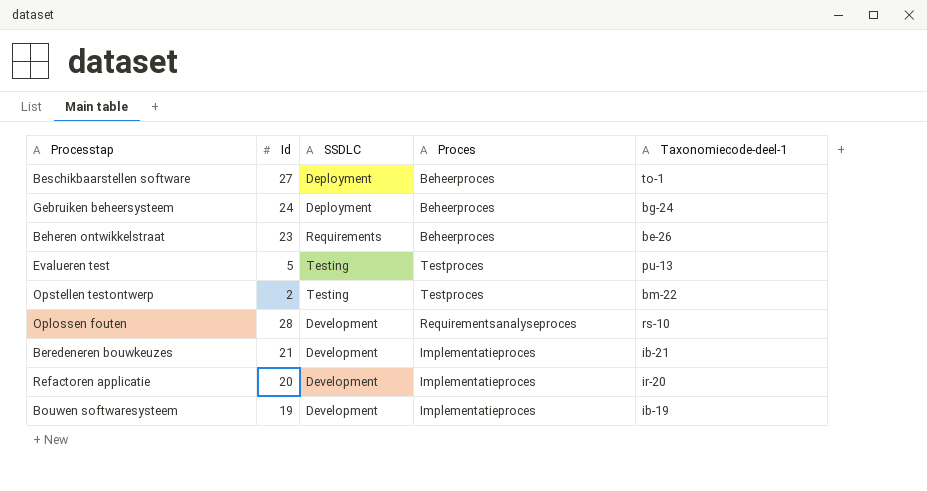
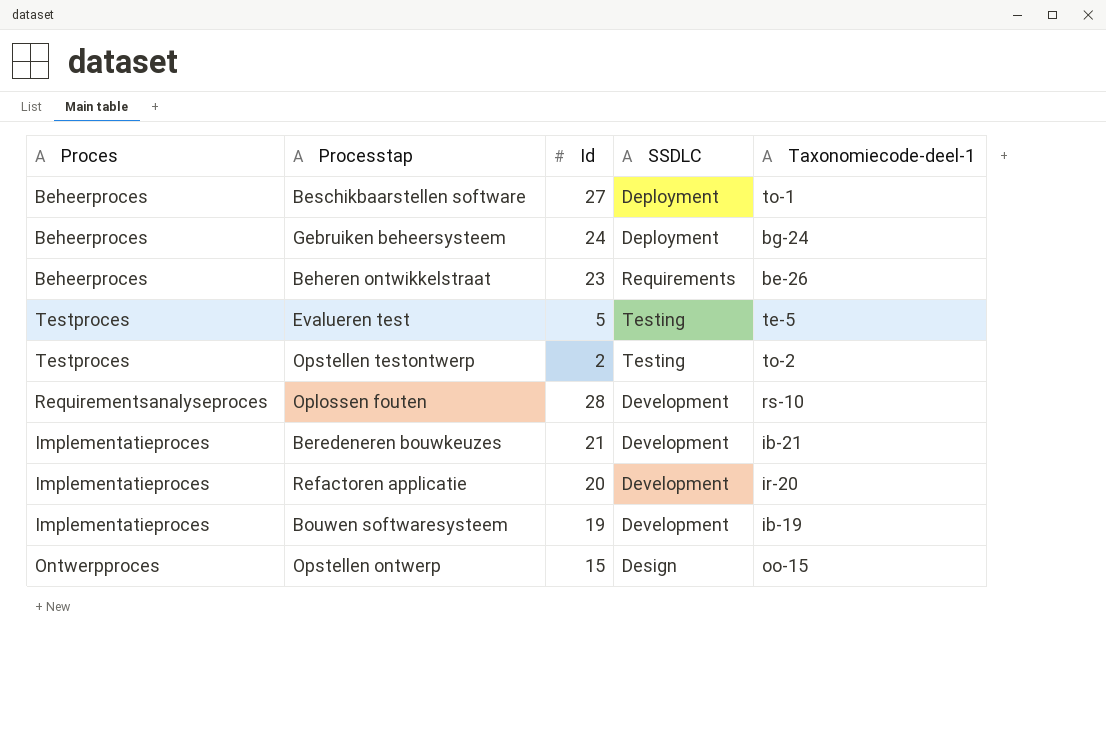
column Proces | position: 4 -> 1
Evalueren test | Taxonomiecode-deel-1: pu-13 -> te-5
Opstellen testontwerp | Taxonomiecode-deel-1: bm-22 -> to-2
row Opstellen ontwerp: none -> Ontwerpproces | 15 | Design | oo-15

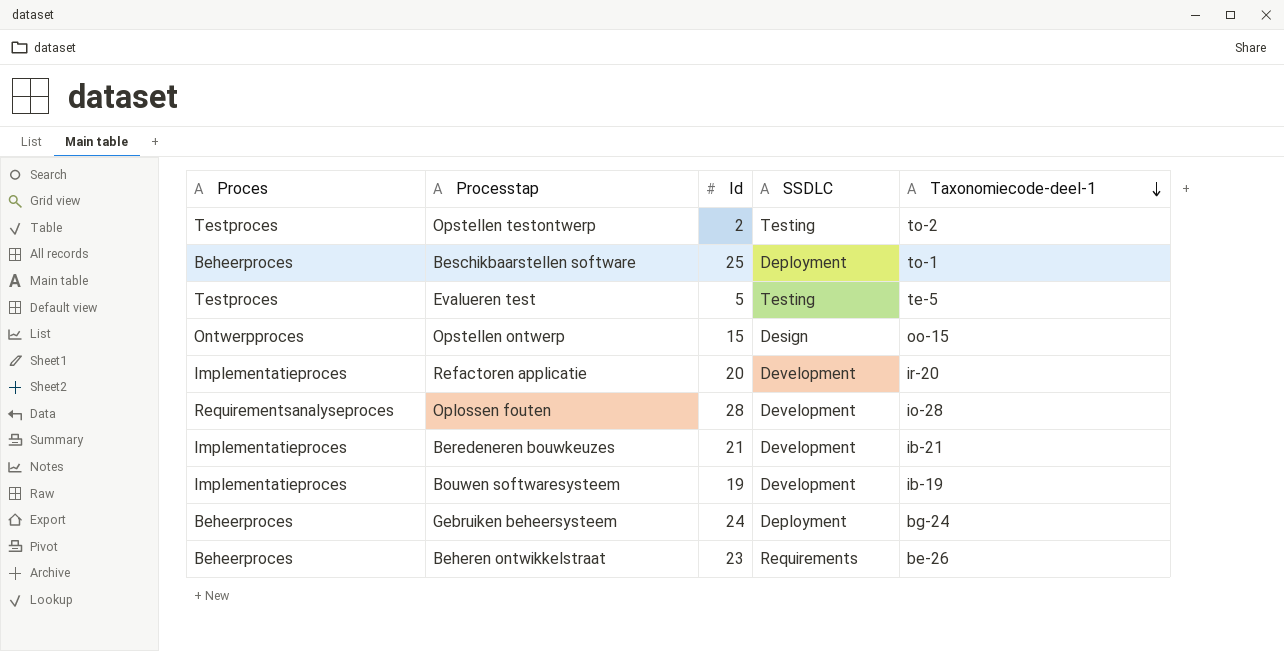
row order: none -> Taxonomiecode-deel-1 descending
Beschikbaarstellen software | Id: 27 -> 25
Oplossen fouten | Taxonomiecode-deel-1: rs-10 -> io-28

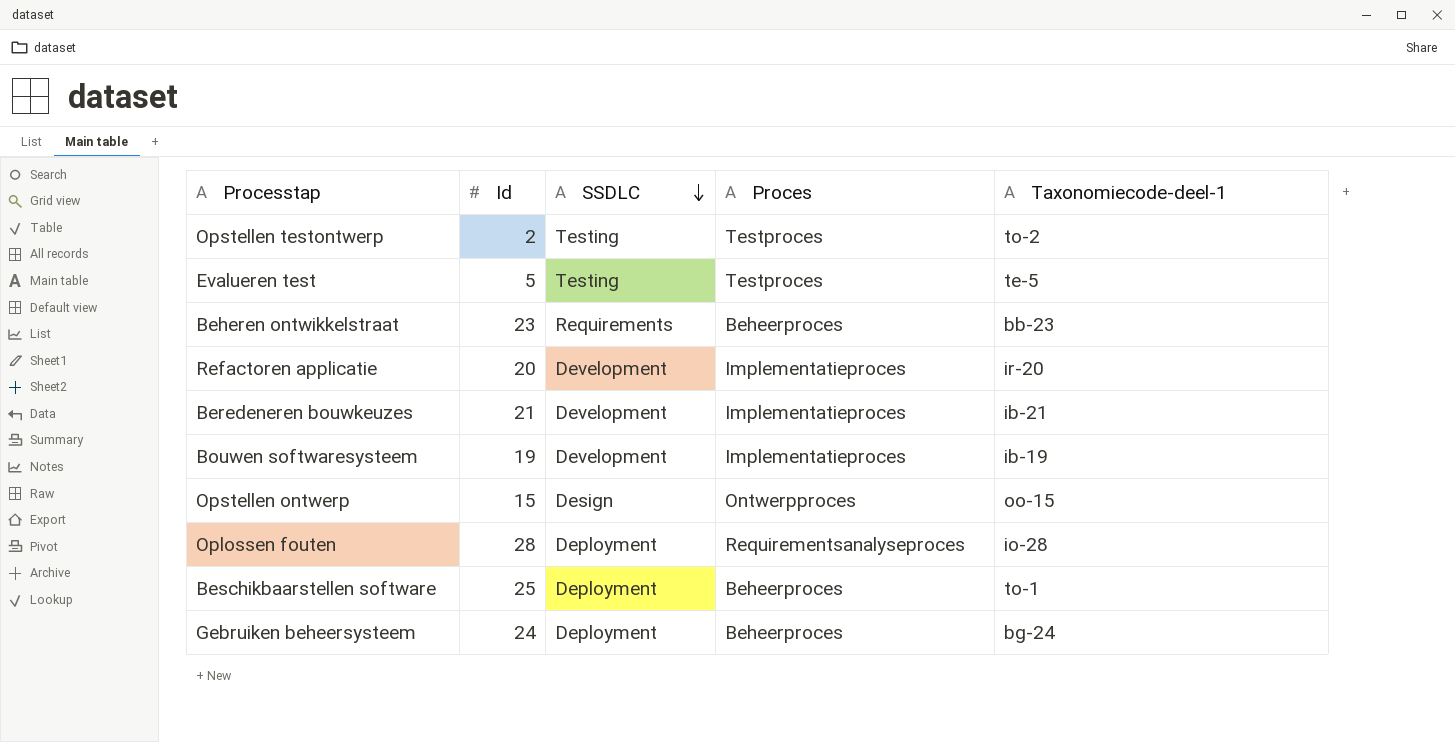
row order: Taxonomiecode-deel-1 descending -> SSDLC descending
column Proces | position: 1 -> 4
Beheren ontwikkelstraat | Taxonomiecode-deel-1: be-26 -> bb-23
Oplossen fouten | SSDLC: Development -> Deployment

